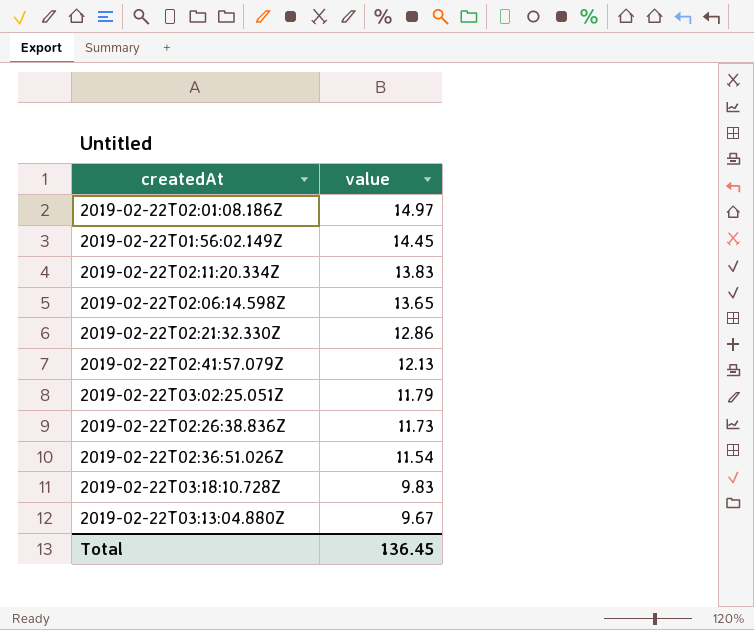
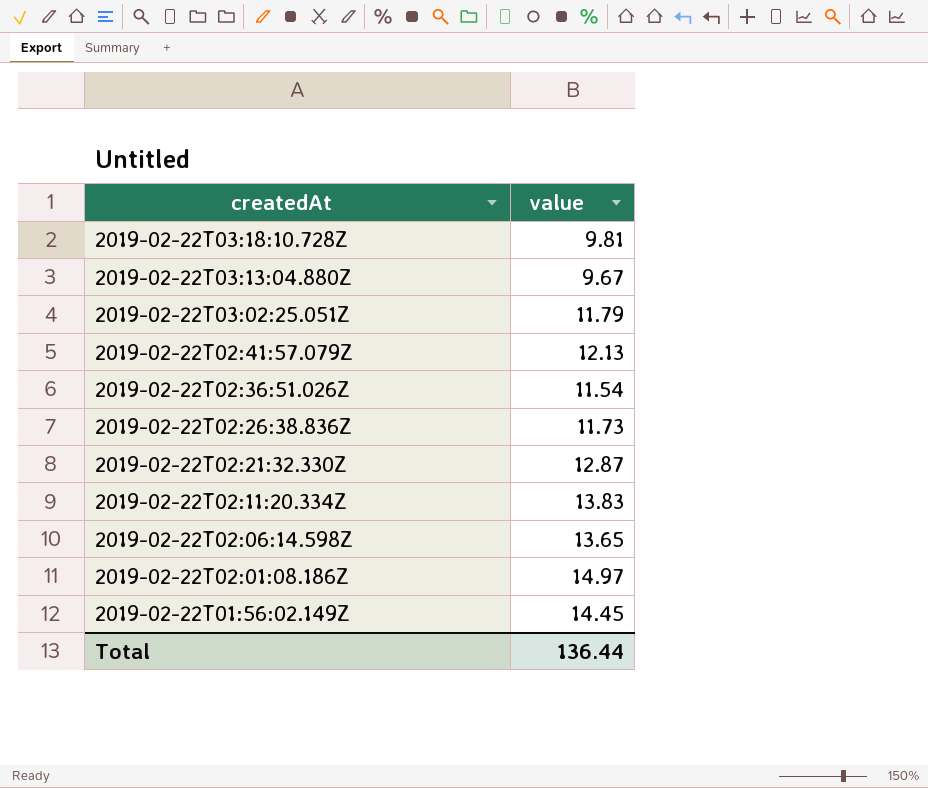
row order: value descending -> createdAt descending
2019-02-22T03:18:10.728Z | value: 9.83 -> 9.81
2019-02-22T02:21:32.330Z | value: 12.86 -> 12.87
Total | value: 136.45 -> 136.44

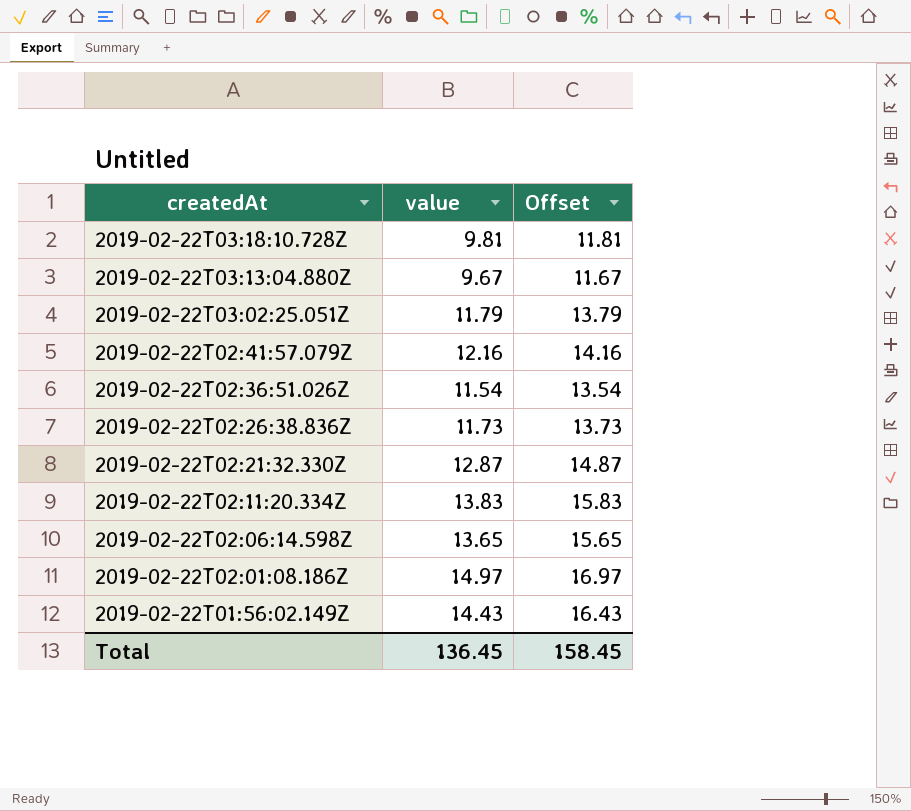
column Offset | formula: none -> [value] + 2
2019-02-22T02:41:57.079Z | value: 12.13 -> 12.16
2019-02-22T01:56:02.149Z | value: 14.45 -> 14.43
Total | value: 136.44 -> 136.45

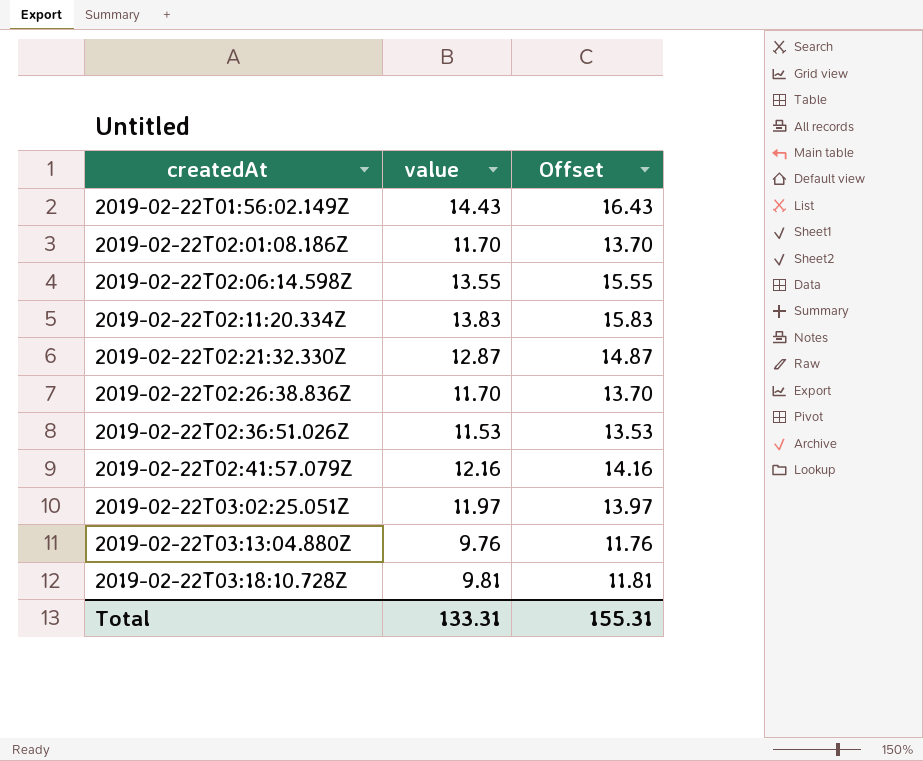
row order: createdAt descending -> createdAt ascending
2019-02-22T02:01:08.186Z | value: 14.97 -> 11.70
2019-02-22T02:01:08.186Z | Offset: 16.97 -> 13.70
2019-02-22T02:06:14.598Z | value: 13.65 -> 13.55
2019-02-22T02:06:14.598Z | Offset: 15.65 -> 15.55
2019-02-22T02:26:38.836Z | value: 11.73 -> 11.70
2019-02-22T02:26:38.836Z | Offset: 13.73 -> 13.70
2019-02-22T02:36:51.026Z | value: 11.54 -> 11.53
2019-02-22T02:36:51.026Z | Offset: 13.54 -> 13.53
2019-02-22T03:02:25.051Z | value: 11.79 -> 11.97
2019-02-22T03:02:25.051Z | Offset: 13.79 -> 13.97
2019-02-22T03:13:04.880Z | value: 9.67 -> 9.76
2019-02-22T03:13:04.880Z | Offset: 11.67 -> 11.76
Total | value: 136.45 -> 133.31
Total | Offset: 158.45 -> 155.31

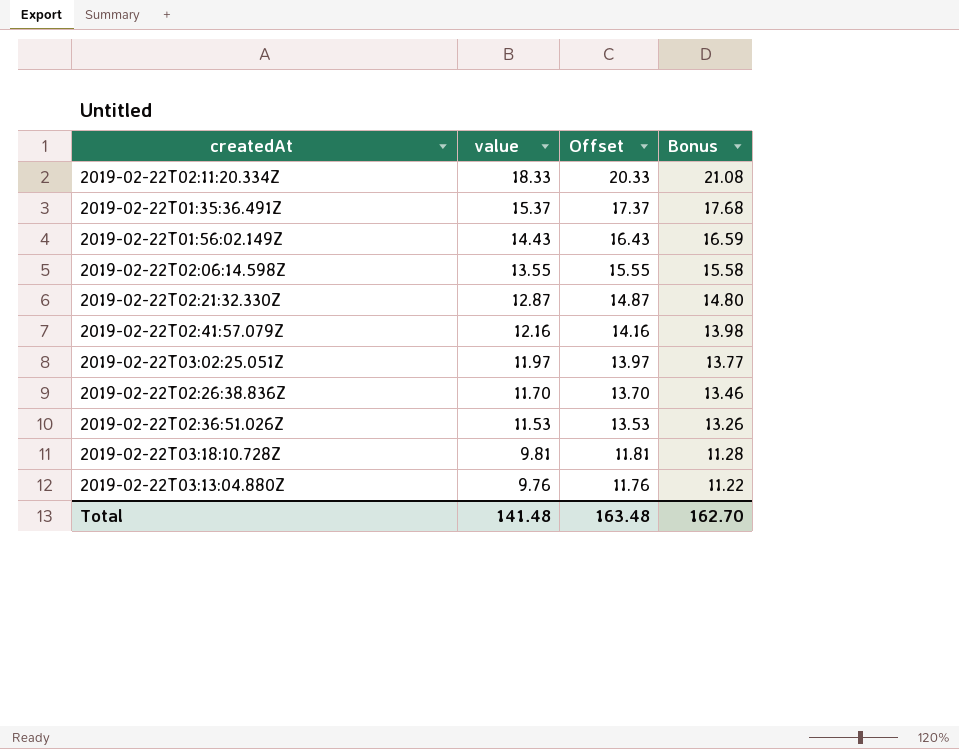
row order: createdAt ascending -> value descending
column Bonus | formula: none -> [value] * 1.15
row 2019-02-22T02:01:08.186Z: 11.70 | 13.70 -> none
2019-02-22T02:11:20.334Z | value: 13.83 -> 18.33
2019-02-22T02:11:20.334Z | Offset: 15.83 -> 20.33
row 2019-02-22T01:35:36.491Z: none -> 15.37 | 17.37 | 17.68
Total | value: 133.31 -> 141.48
Total | Offset: 155.31 -> 163.48

